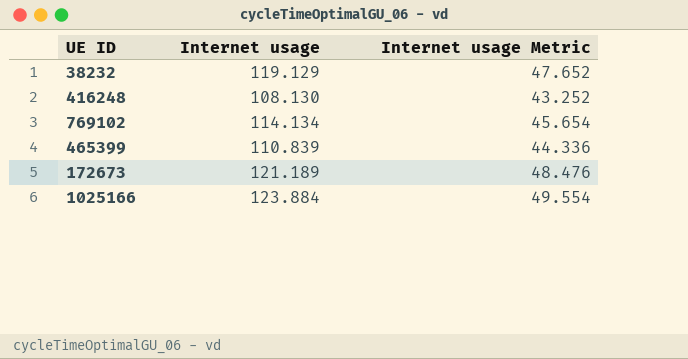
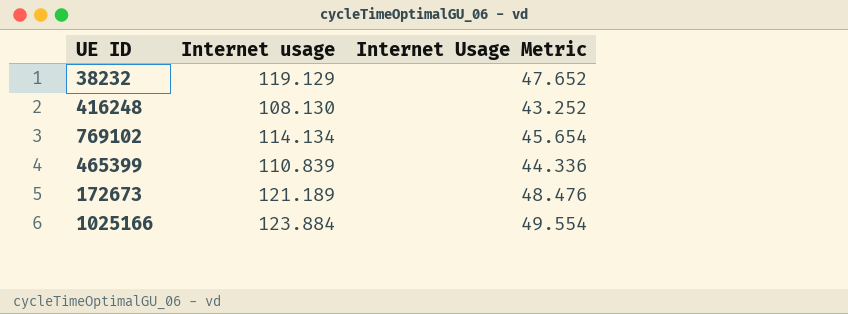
column name: Internet usage Metric -> Internet Usage Metric

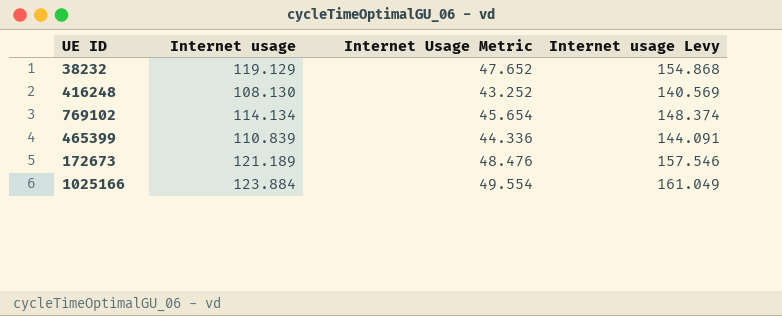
column Internet usage Levy | formula: none -> [Internet usage] * 1.3

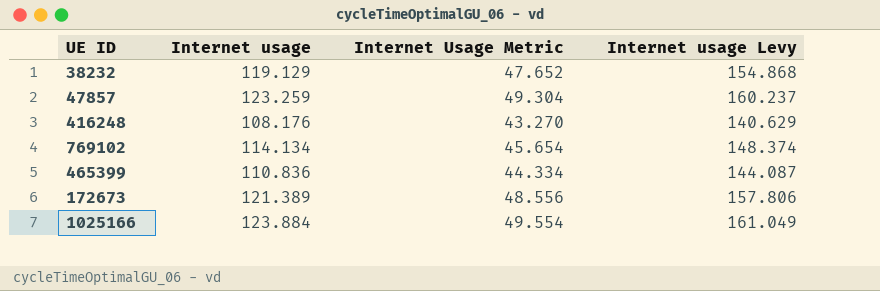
row 47857: none -> 123.259 | 49.304 | 160.237
416248 | Internet usage: 108.130 -> 108.176
416248 | Internet Usage Metric: 43.252 -> 43.270
416248 | Internet usage Levy: 140.569 -> 140.629
465399 | Internet usage: 110.839 -> 110.836
465399 | Internet Usage Metric: 44.336 -> 44.334
465399 | Internet usage Levy: 144.091 -> 144.087
172673 | Internet usage: 121.189 -> 121.389
172673 | Internet Usage Metric: 48.476 -> 48.556
172673 | Internet usage Levy: 157.546 -> 157.806

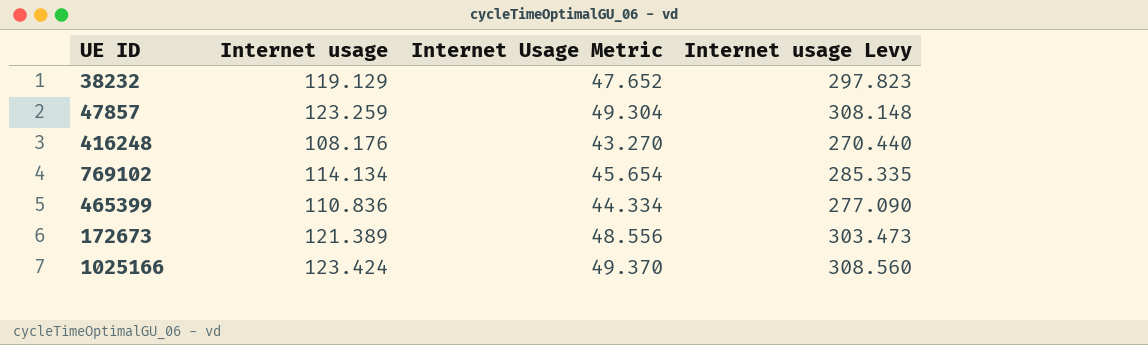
column Internet usage Levy | formula: [Internet usage] * 1.3 -> [Internet usage] * 2.5
1025166 | Internet usage: 123.884 -> 123.424
1025166 | Internet Usage Metric: 49.554 -> 49.370

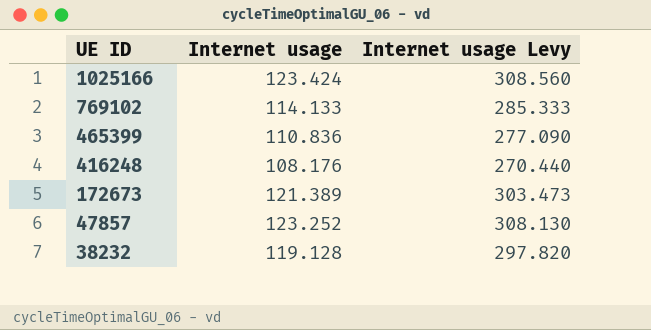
row order: none -> UE ID descending
column Internet Usage Metric | formula: [Internet usage] * 0.4 -> none
769102 | Internet usage: 114.134 -> 114.133
769102 | Internet usage Levy: 285.335 -> 285.333
47857 | Internet usage: 123.259 -> 123.252
47857 | Internet usage Levy: 308.148 -> 308.130
38232 | Internet usage: 119.129 -> 119.128
38232 | Internet usage Levy: 297.823 -> 297.820

